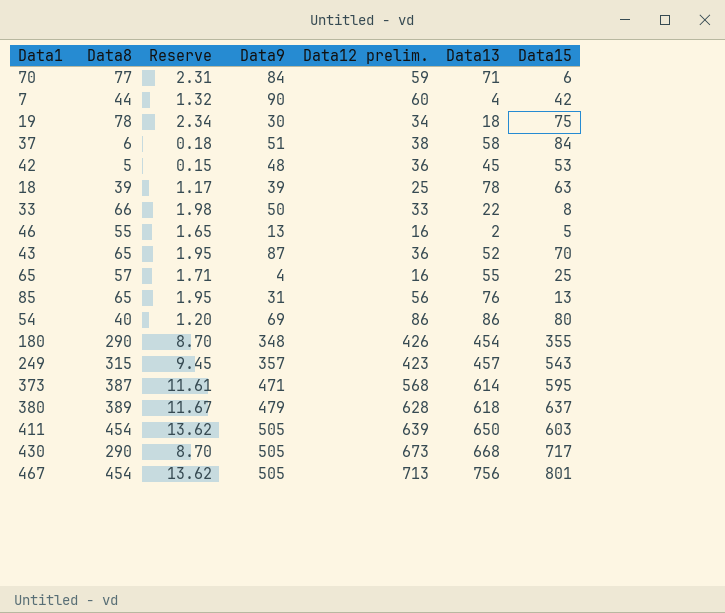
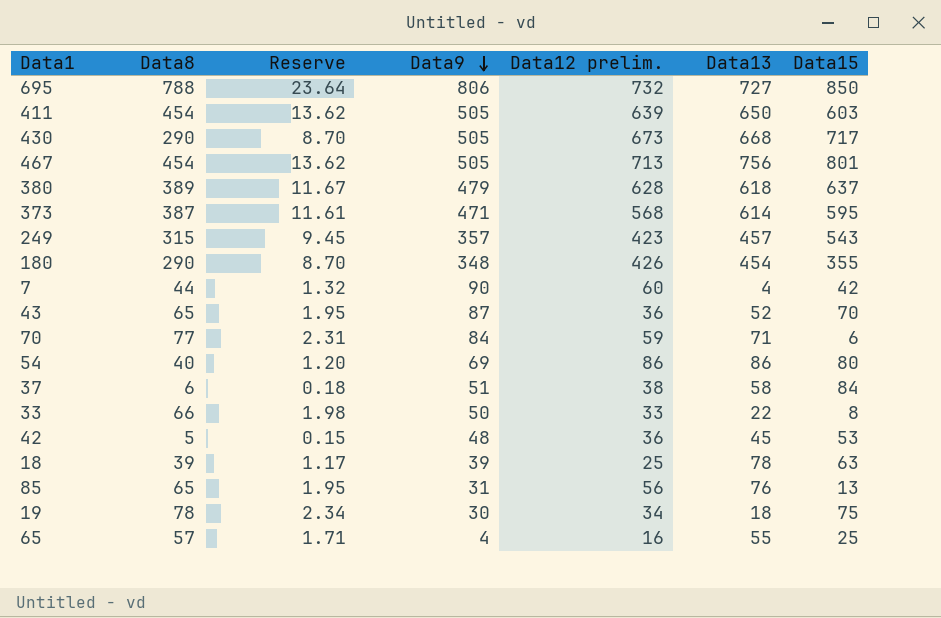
row order: none -> Data9 descending
row 46: 55 | 1.65 | 13 | 16 | 2 | 5 -> none
row 695: none -> 788 | 23.64 | 806 | 732 | 727 | 850

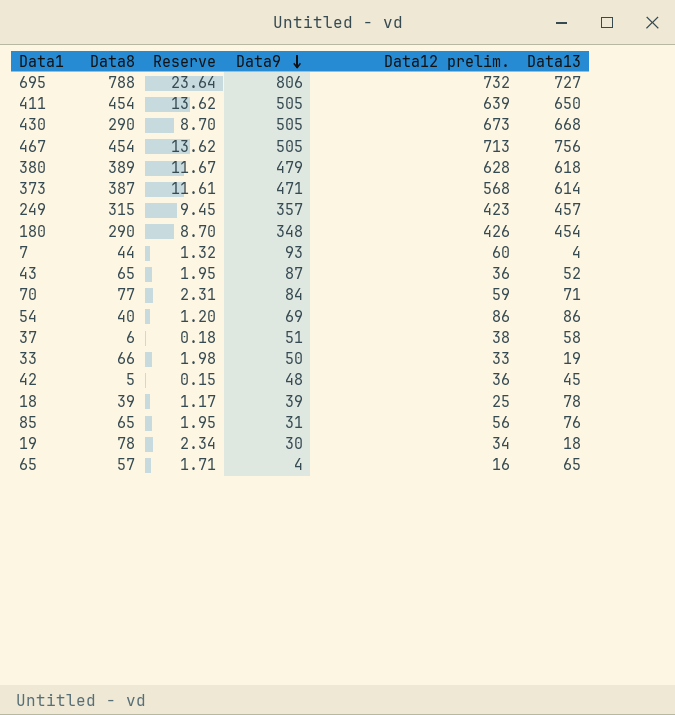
column Data15 | position: 7 -> none
7 | Data9: 90 -> 93
33 | Data13: 22 -> 19
65 | Data13: 55 -> 65

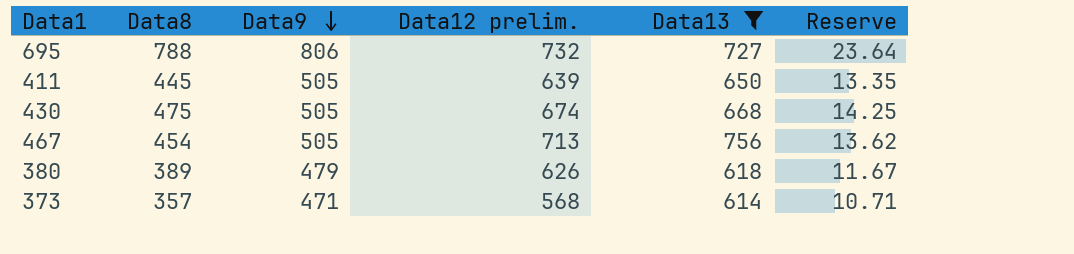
filter: none -> Data13 >= 614
column Reserve | position: 3 -> 6
411 | Data8: 454 -> 445
411 | Reserve: 13.62 -> 13.35
430 | Data8: 290 -> 475
430 | Data12 prelim.: 673 -> 674
430 | Reserve: 8.70 -> 14.25
380 | Data12 prelim.: 628 -> 626
373 | Data8: 387 -> 357
373 | Reserve: 11.61 -> 10.71

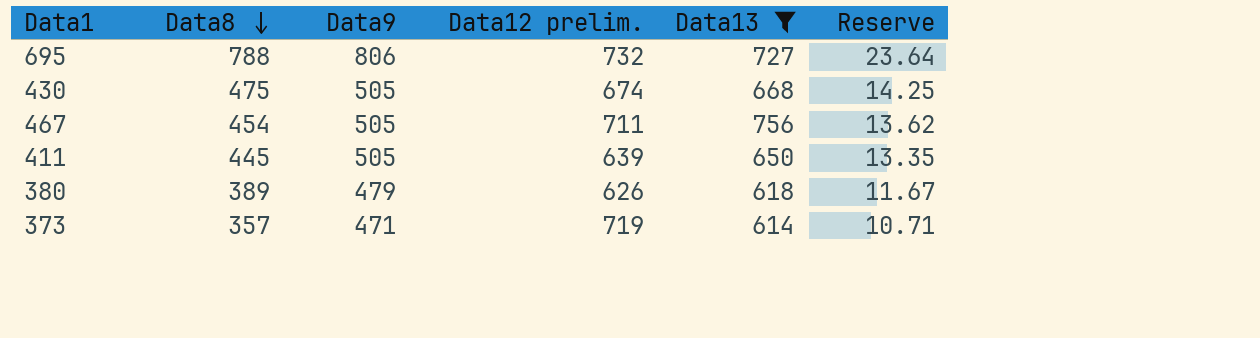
row order: Data9 descending -> Data8 descending
467 | Data12 prelim.: 713 -> 711
373 | Data12 prelim.: 568 -> 719

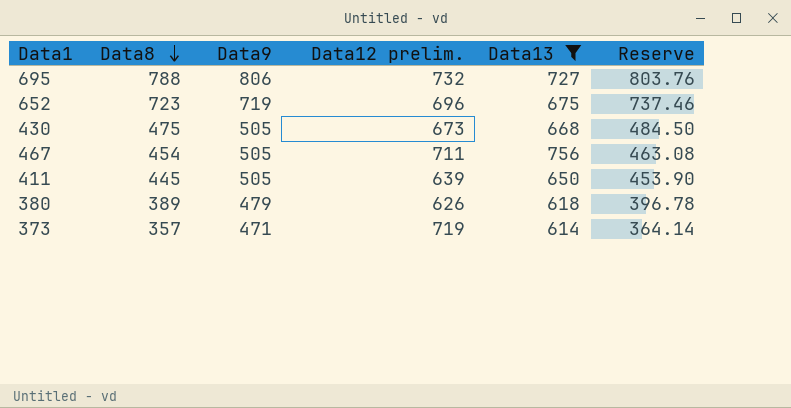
column Reserve | formula: [Data8] * 0.03 -> [Data8] * 1.02
row 652: none -> 723 | 719 | 696 | 675 | 737.46
430 | Data12 prelim.: 674 -> 673

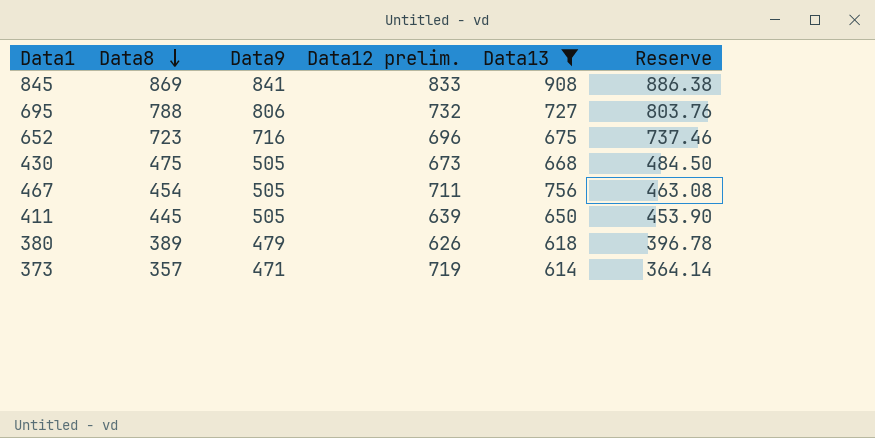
row 845: none -> 869 | 841 | 833 | 908 | 886.38
652 | Data9: 719 -> 716

